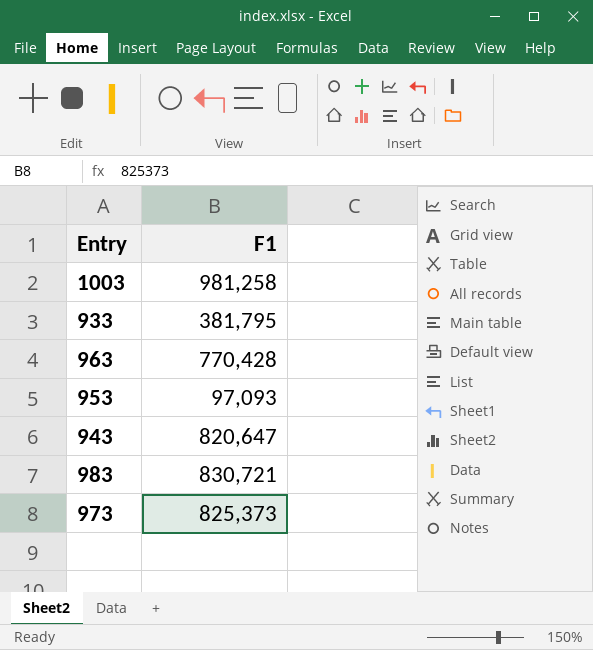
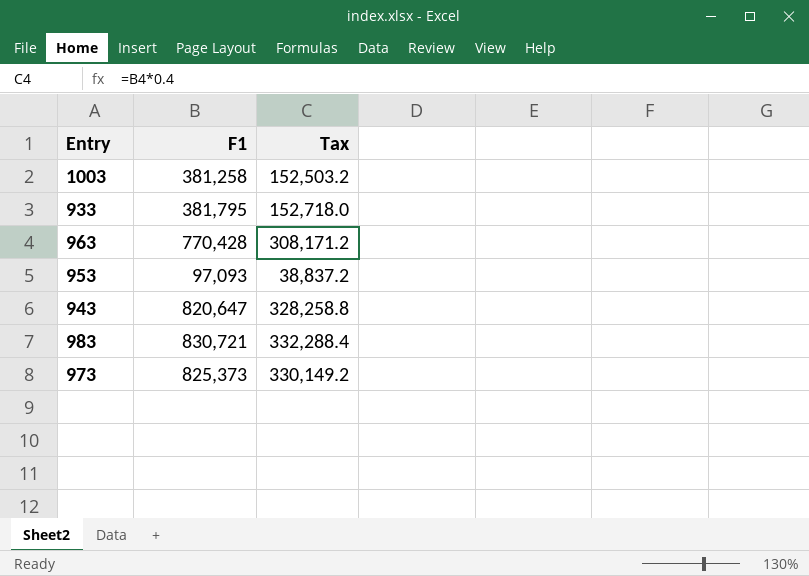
column Tax | formula: none -> [F1] * 0.4
1003 | F1: 981,258 -> 381,258

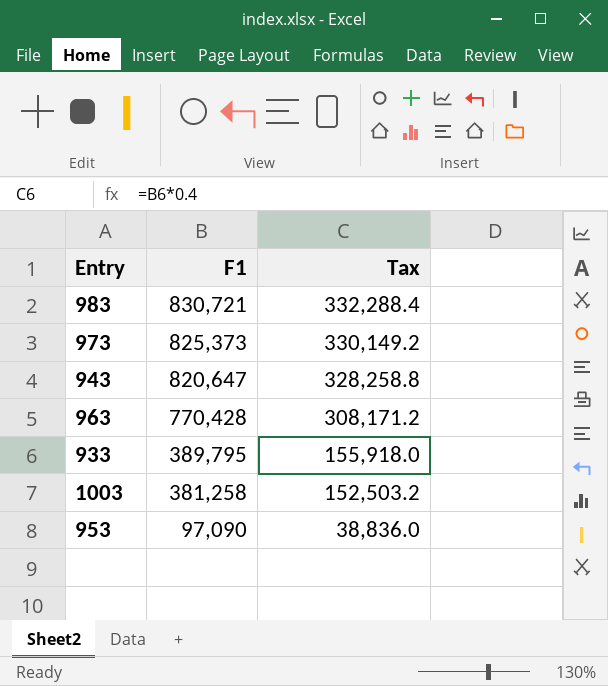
row order: none -> F1 descending
933 | F1: 381,795 -> 389,795
933 | Tax: 152,718.0 -> 155,918.0
953 | F1: 97,093 -> 97,090
953 | Tax: 38,837.2 -> 38,836.0

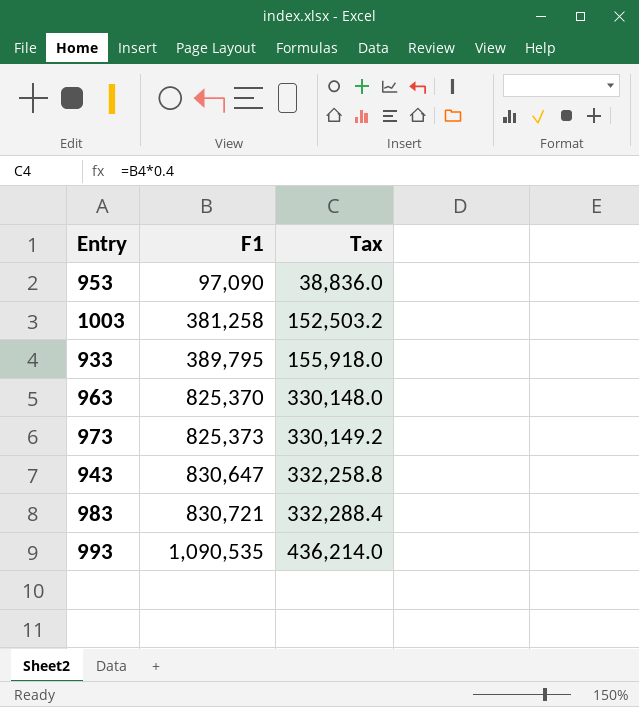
row order: F1 descending -> F1 ascending
963 | F1: 770,428 -> 825,370
963 | Tax: 308,171.2 -> 330,148.0
943 | F1: 820,647 -> 830,647
943 | Tax: 328,258.8 -> 332,258.8
row 993: none -> 1,090,535 | 436,214.0

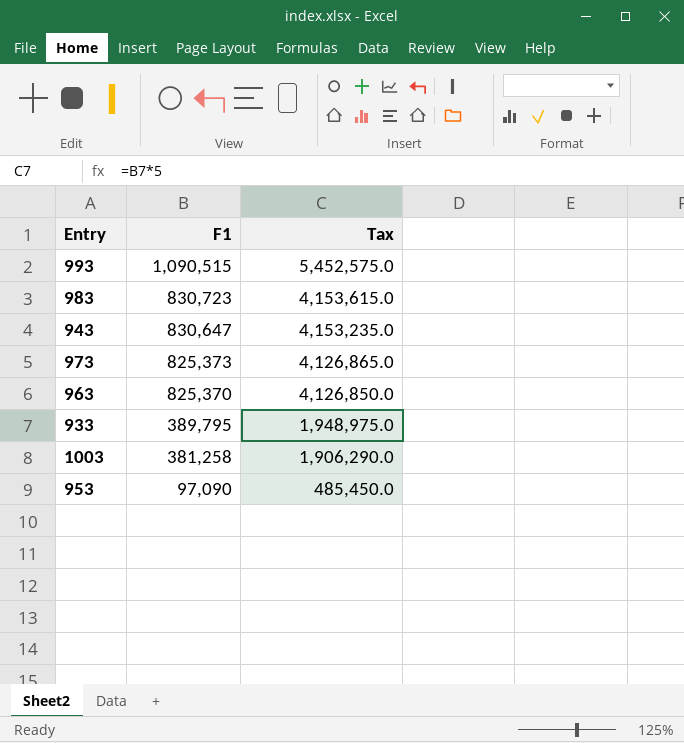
row order: F1 ascending -> F1 descending
column Tax | formula: [F1] * 0.4 -> [F1] * 5
993 | F1: 1,090,535 -> 1,090,515
983 | F1: 830,721 -> 830,723

